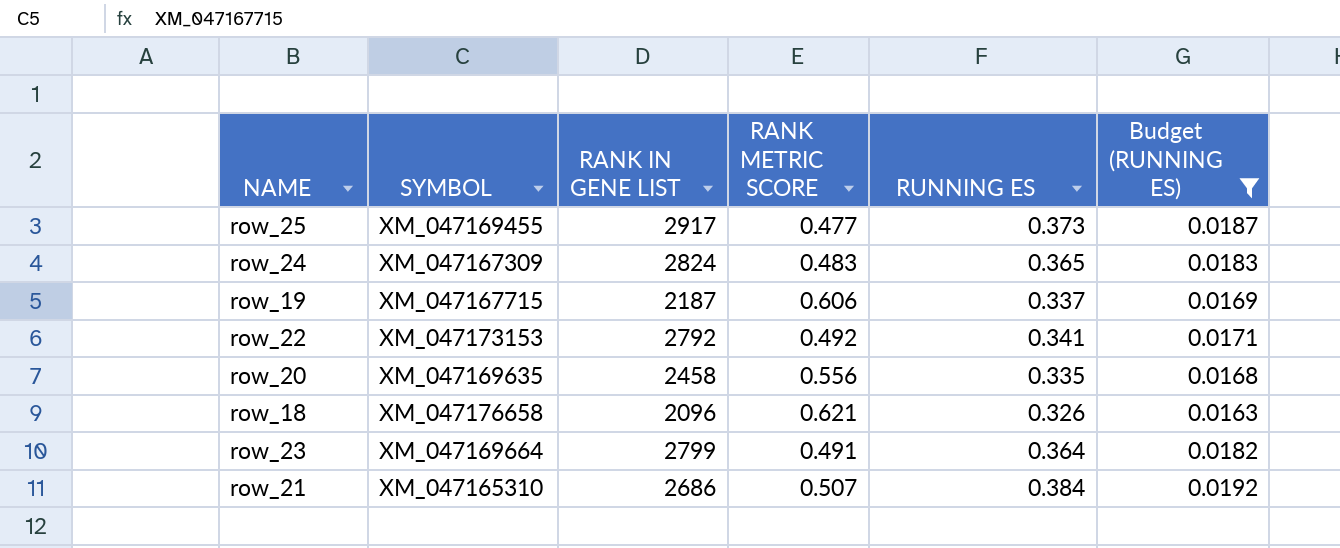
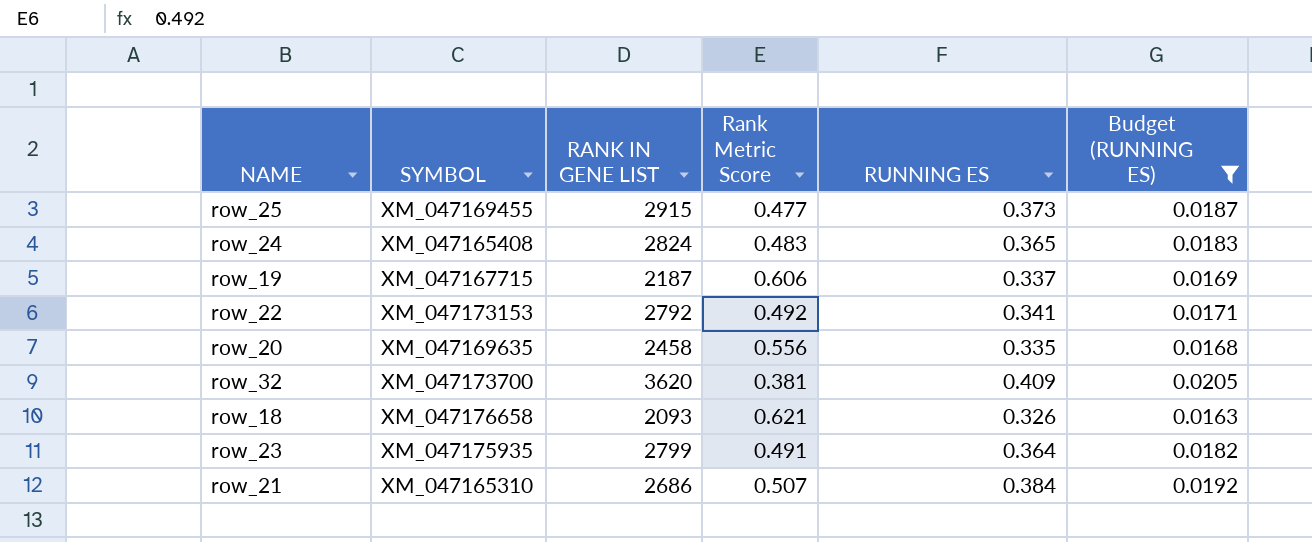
column name: RANK METRIC SCORE -> Rank Metric Score
row_25 | RANK IN GENE LIST: 2917 -> 2915
row_24 | SYMBOL: XM_047167309 -> XM_047165408
row row_32: none -> XM_047173700 | 3620 | 0.381 | 0.409 | 0.0205
row_18 | RANK IN GENE LIST: 2096 -> 2093
row_23 | SYMBOL: XM_047169664 -> XM_047175935

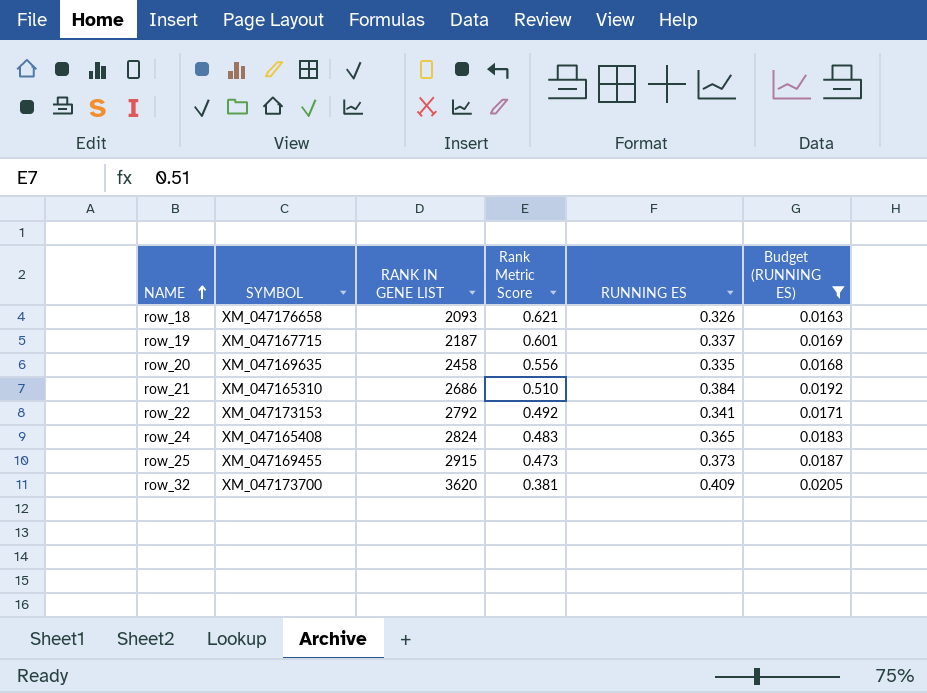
row order: none -> NAME ascending
row row_23: XM_047175935 | 2799 | 0.491 | 0.364 | 0.0182 -> none
row_19 | Rank Metric Score: 0.606 -> 0.601
row_21 | Rank Metric Score: 0.507 -> 0.510
row_25 | Rank Metric Score: 0.477 -> 0.473

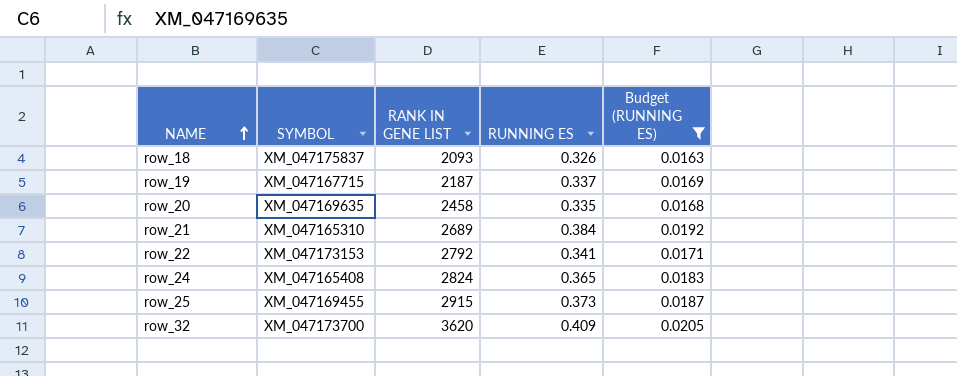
column Rank Metric Score | position: 4 -> none
row_18 | SYMBOL: XM_047176658 -> XM_047175837
row_21 | RANK IN GENE LIST: 2686 -> 2689

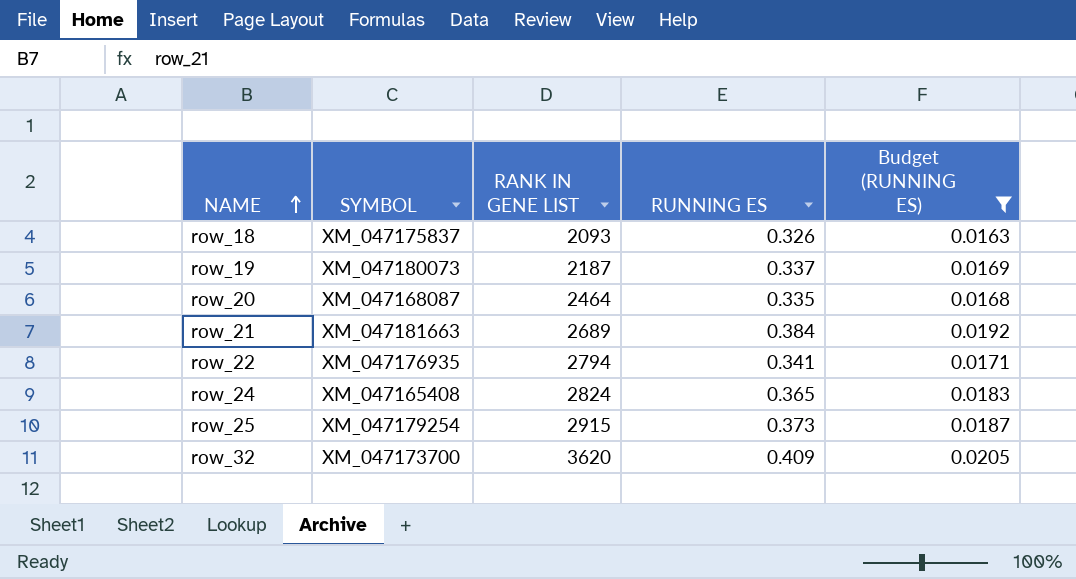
row_19 | SYMBOL: XM_047167715 -> XM_047180073
row_20 | SYMBOL: XM_047169635 -> XM_047168087
row_20 | RANK IN GENE LIST: 2458 -> 2464
row_21 | SYMBOL: XM_047165310 -> XM_047181663
row_22 | SYMBOL: XM_047173153 -> XM_047176935
row_22 | RANK IN GENE LIST: 2792 -> 2794
row_25 | SYMBOL: XM_047169455 -> XM_047179254

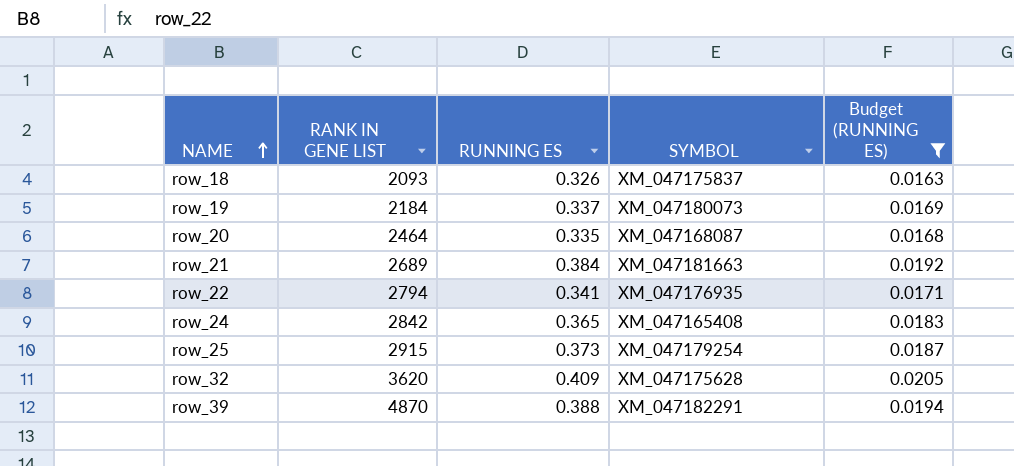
column SYMBOL | position: 2 -> 4
row_19 | RANK IN GENE LIST: 2187 -> 2184
row_24 | RANK IN GENE LIST: 2824 -> 2842
row_32 | SYMBOL: XM_047173700 -> XM_047175628
row row_39: none -> 4870 | 0.388 | XM_047182291 | 0.0194

